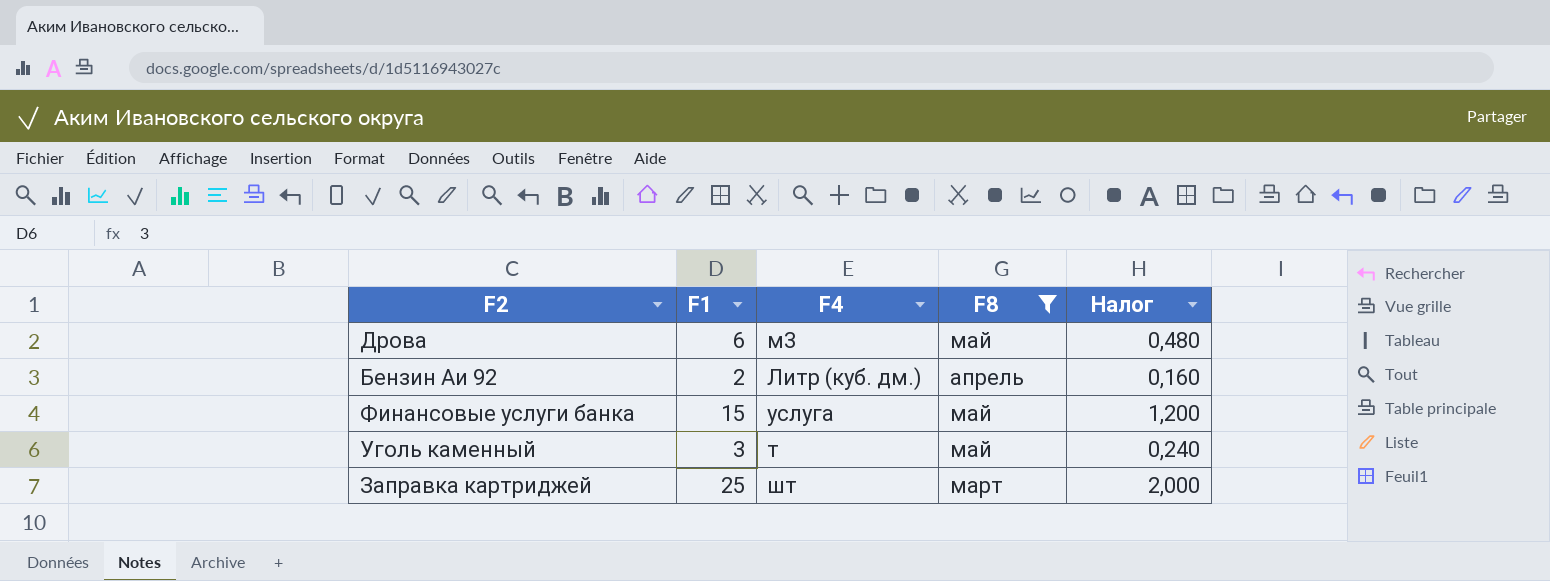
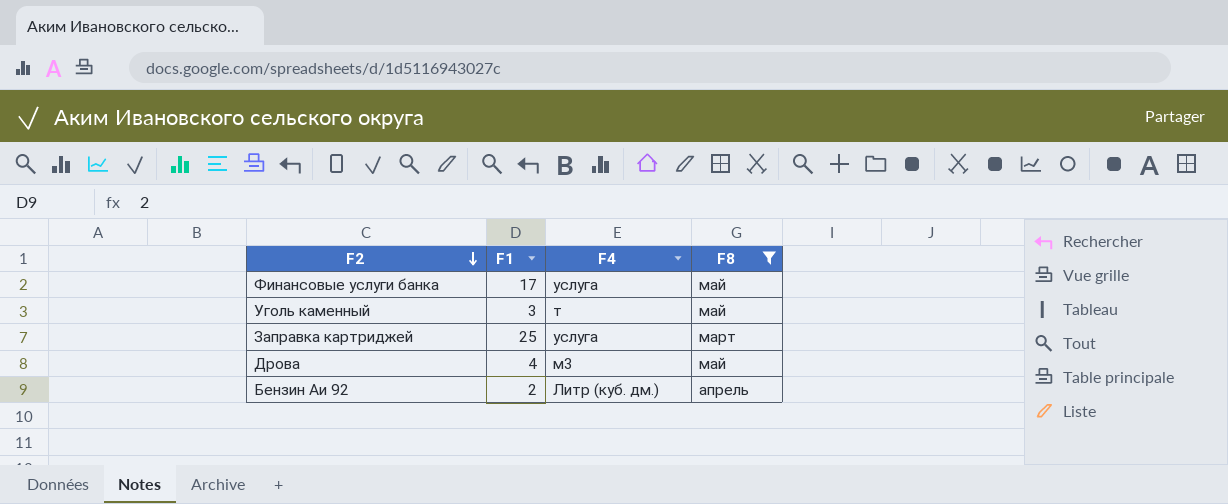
row order: none -> F2 descending
column Налог | formula: [F1] * 0,08 -> none
Финансовые услуги банка | F1: 15 -> 17
Заправка картриджей | F4: шт -> услуга
Дрова | F1: 6 -> 4

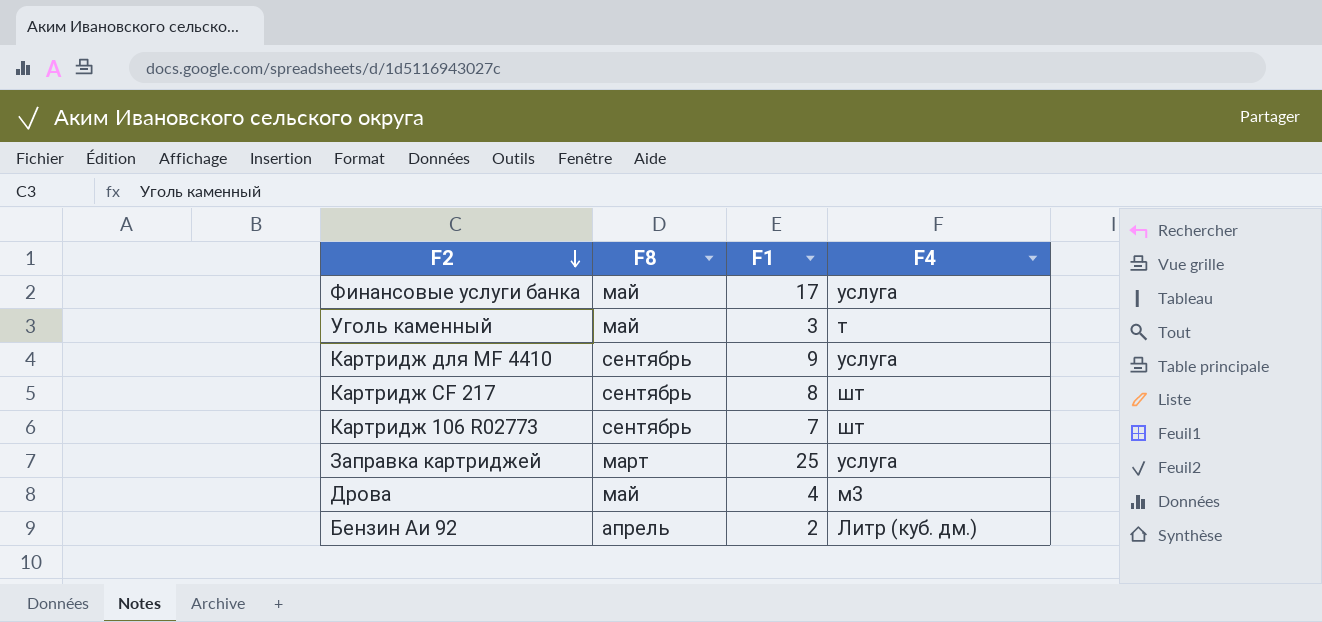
filter: F8 != сентябрь -> none
column F8 | position: 4 -> 2

